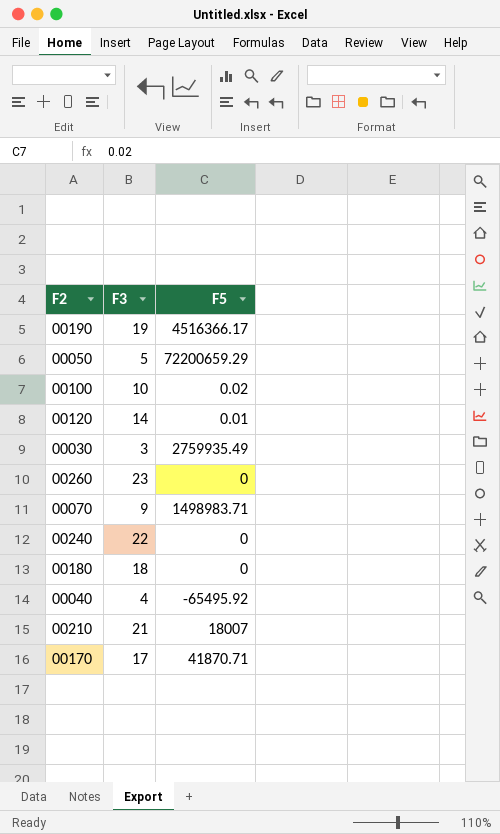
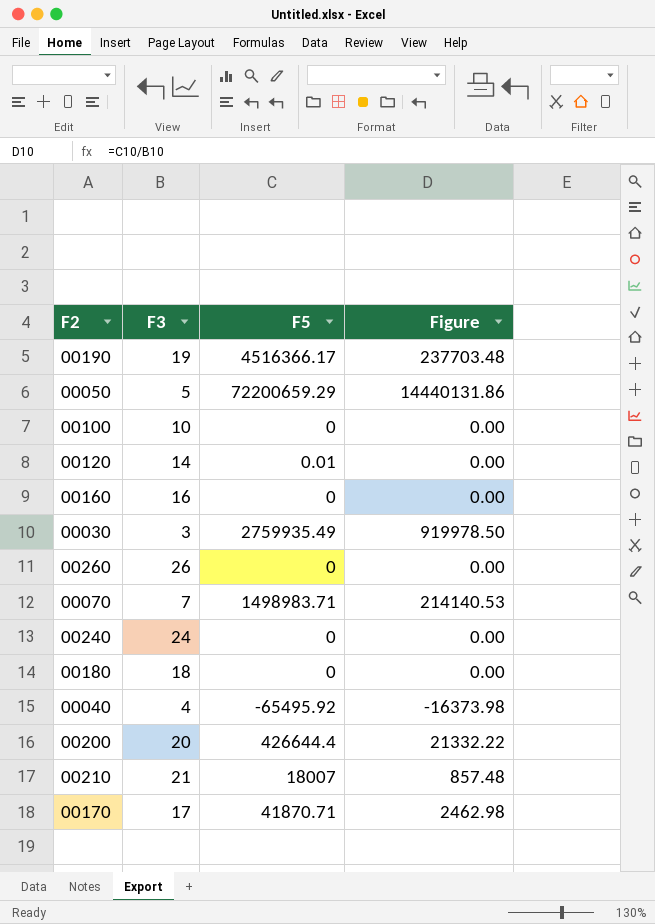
column Figure | formula: none -> [F5] / [F3]
00100 | F5: 0.02 -> 0
row 00160: none -> 16 | 0 | 0.00
00260 | F3: 23 -> 26
00070 | F3: 9 -> 7
00240 | F3: 22 -> 24
row 00200: none -> 20 | 426644.4 | 21332.22

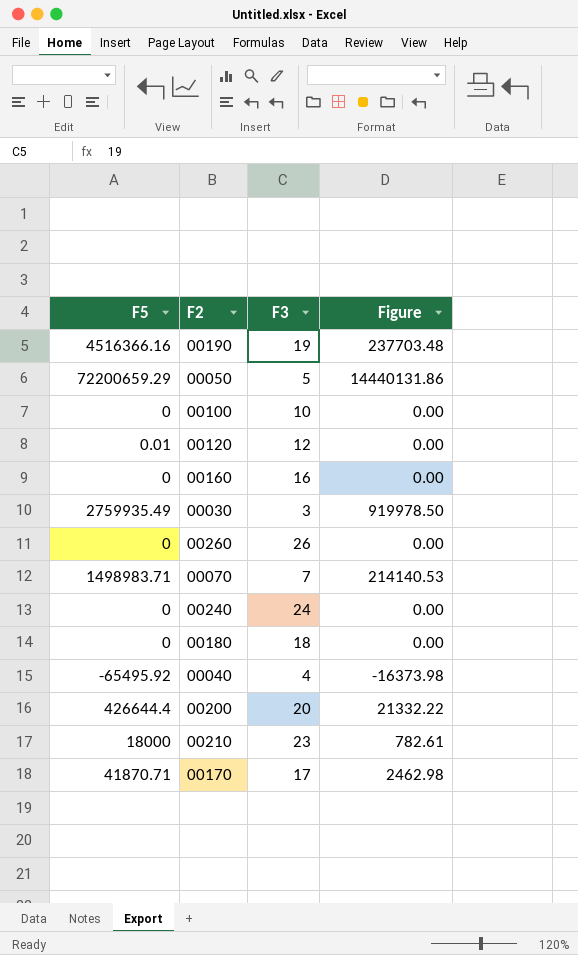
column F5 | position: 3 -> 1
00190 | F5: 4516366.17 -> 4516366.16
00120 | F3: 14 -> 12
00210 | F5: 18007 -> 18000
00210 | F3: 21 -> 23
00210 | Figure: 857.48 -> 782.61

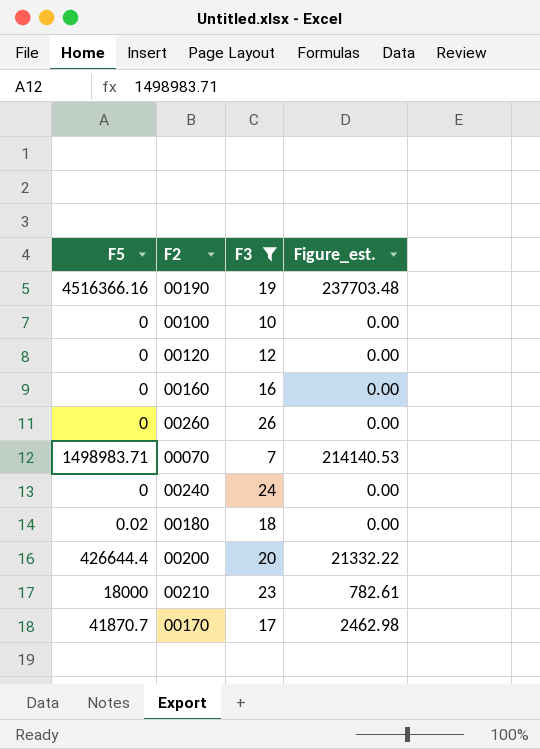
filter: none -> F3 >= 7
column name: Figure -> Figure_est.
00120 | F5: 0.01 -> 0
00180 | F5: 0 -> 0.02
00170 | F5: 41870.71 -> 41870.7

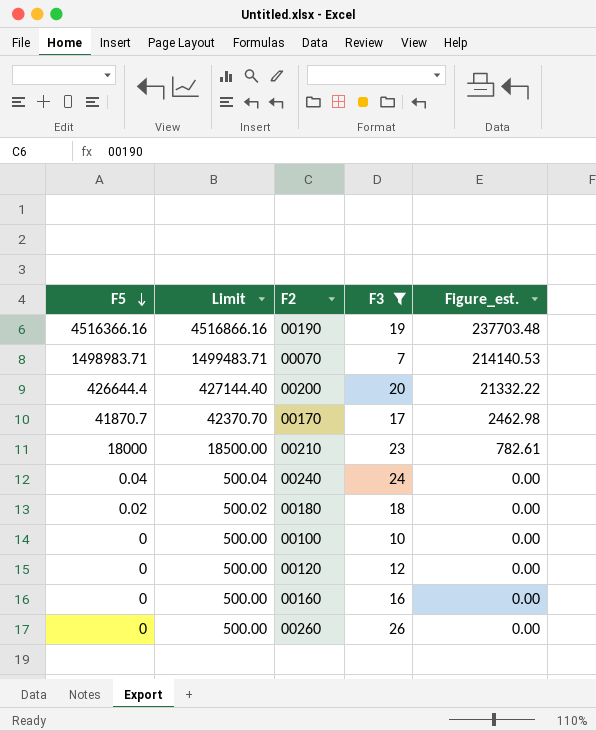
row order: none -> F5 descending
column Limit | formula: none -> [F5] + 500
00240 | F5: 0 -> 0.04

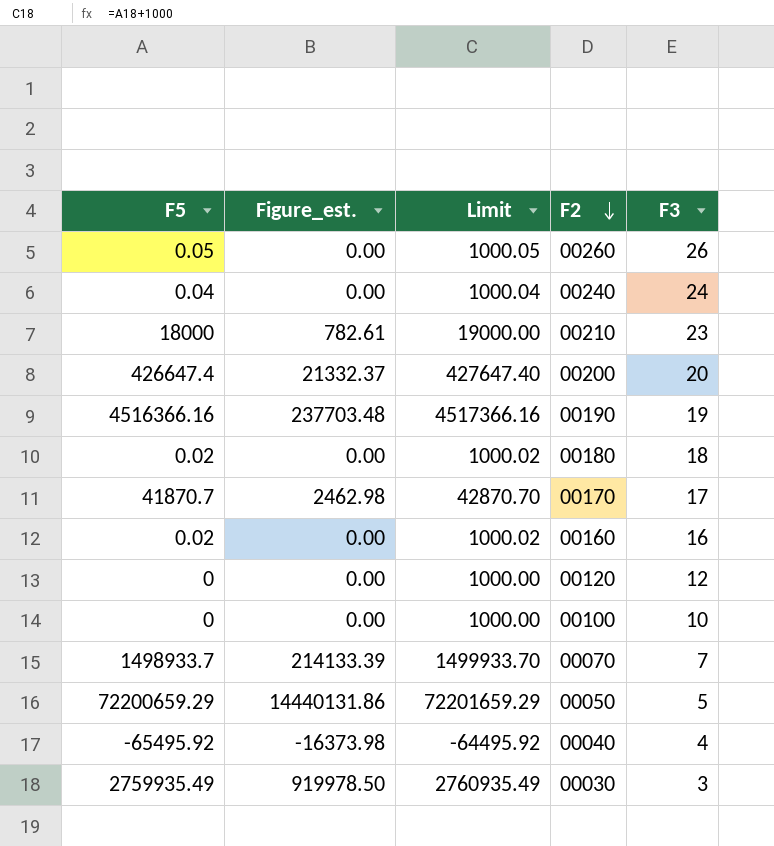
filter: F3 >= 7 -> none
row order: F5 descending -> F2 descending
column Figure_est. | position: 5 -> 2
column Limit | formula: [F5] + 500 -> [F5] + 1000
00260 | F5: 0 -> 0.05
00200 | F5: 426644.4 -> 426647.4
00200 | Figure_est.: 21332.22 -> 21332.37
00160 | F5: 0 -> 0.02
00070 | F5: 1498983.71 -> 1498933.7
00070 | Figure_est.: 214140.53 -> 214133.39

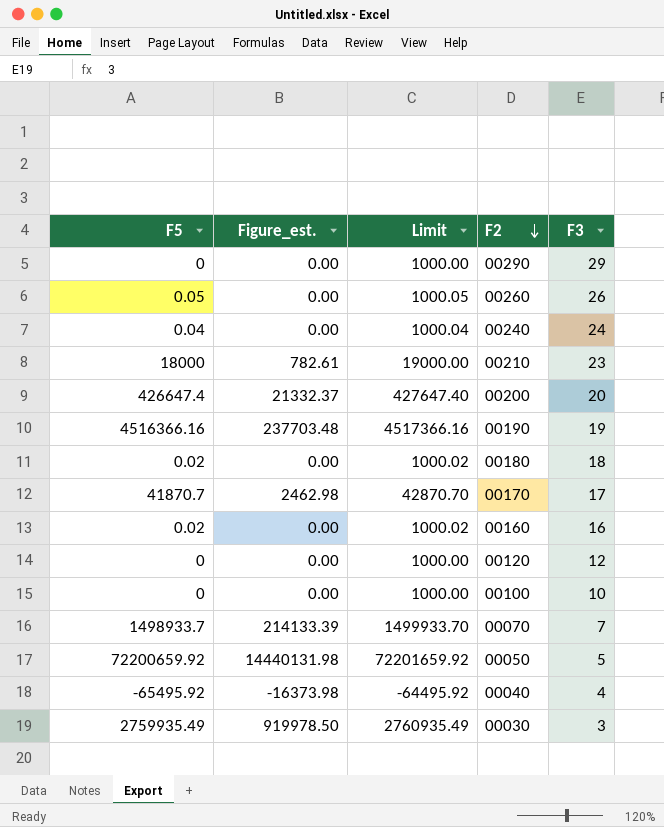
row 00290: none -> 0 | 0.00 | 1000.00 | 29
00050 | F5: 72200659.29 -> 72200659.92
00050 | Figure_est.: 14440131.86 -> 14440131.98
00050 | Limit: 72201659.29 -> 72201659.92

